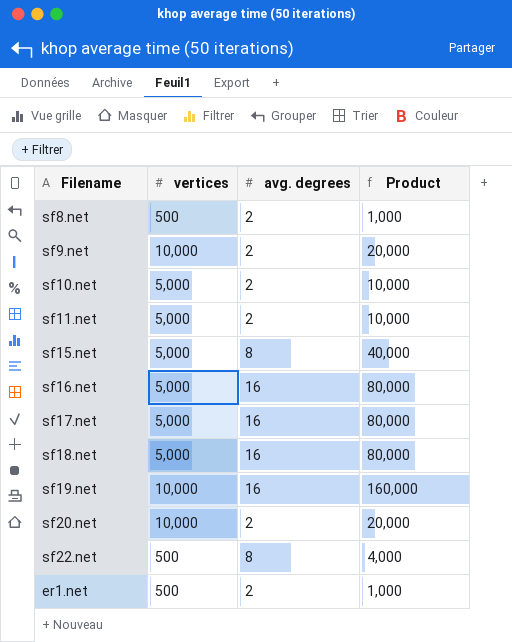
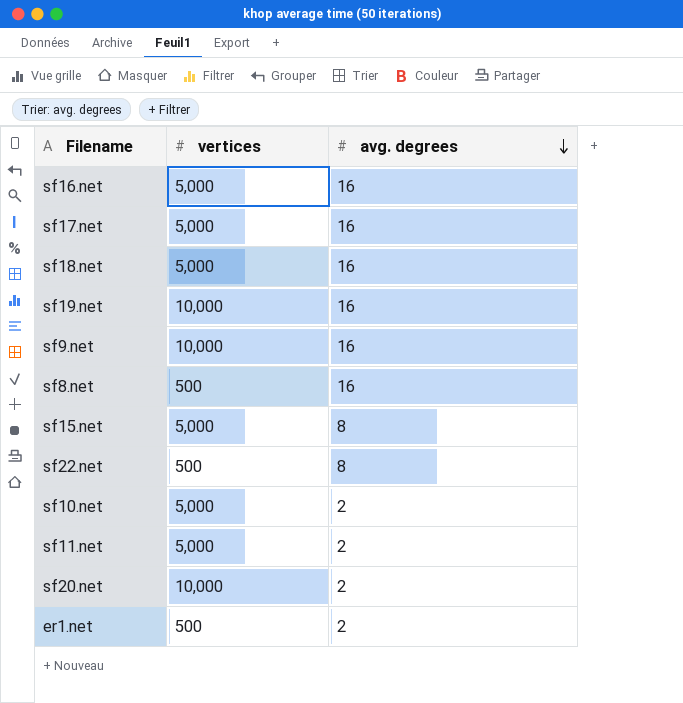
row order: none -> avg. degrees descending
column Product | formula: [vertices] * [avg. degrees] -> none
sf9.net | avg. degrees: 2 -> 16
sf8.net | avg. degrees: 2 -> 16

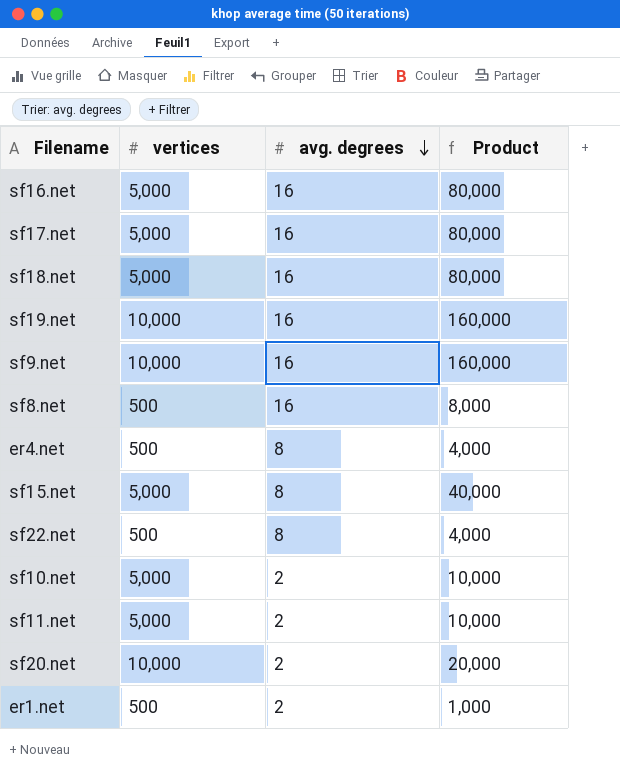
column Product | formula: none -> [vertices] * [avg. degrees]
row er4.net: none -> 500 | 8 | 4,000

